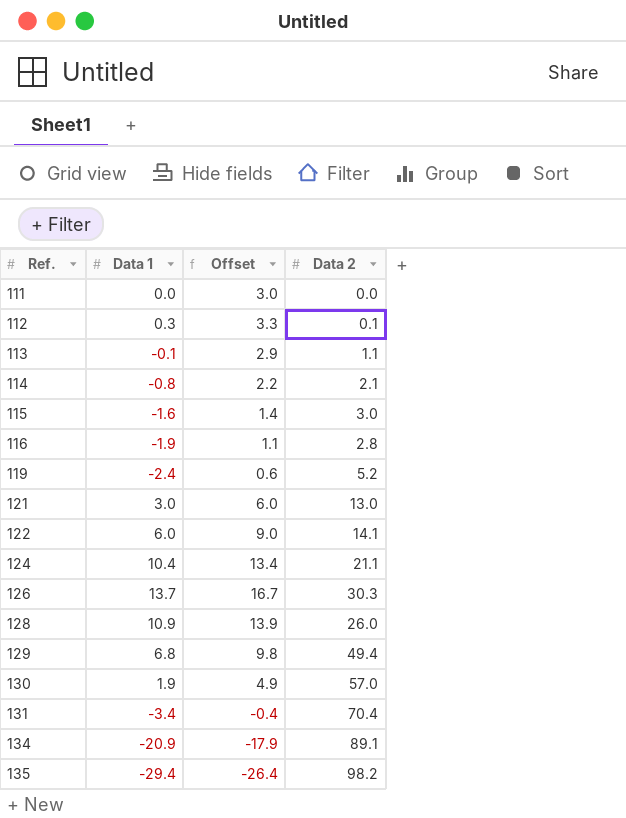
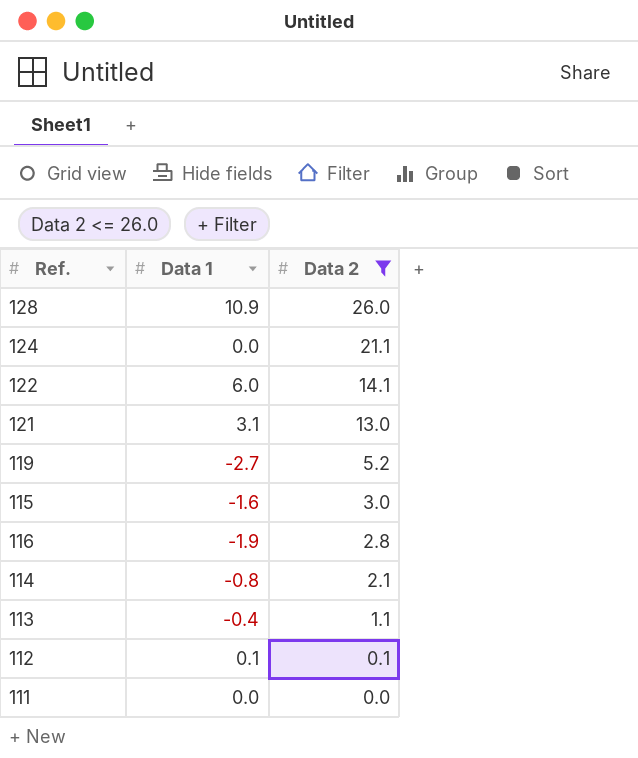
filter: none -> Data 2 <= 26.0
row order: Ref. ascending -> Data 2 descending
column Offset | formula: [Data 1] + 3 -> none
124 | Data 1: 10.4 -> 0.0
121 | Data 1: 3.0 -> 3.1
119 | Data 1: -2.4 -> -2.7
113 | Data 1: -0.1 -> -0.4
112 | Data 1: 0.3 -> 0.1

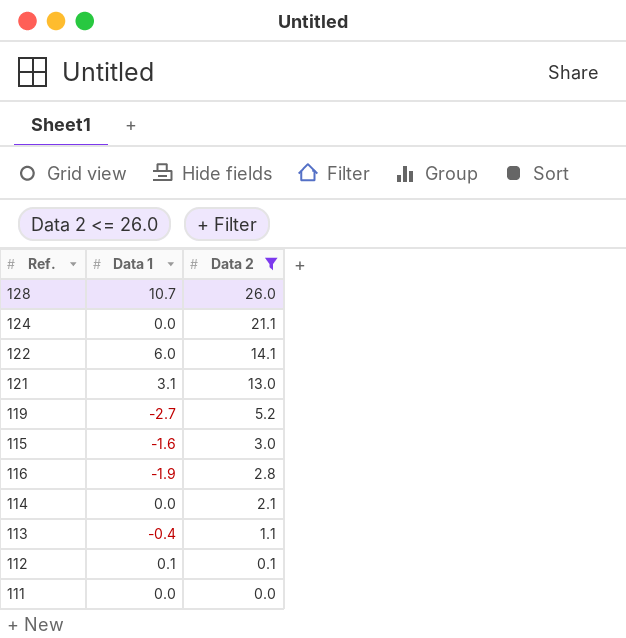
128 | Data 1: 10.9 -> 10.7
114 | Data 1: -0.8 -> 0.0

